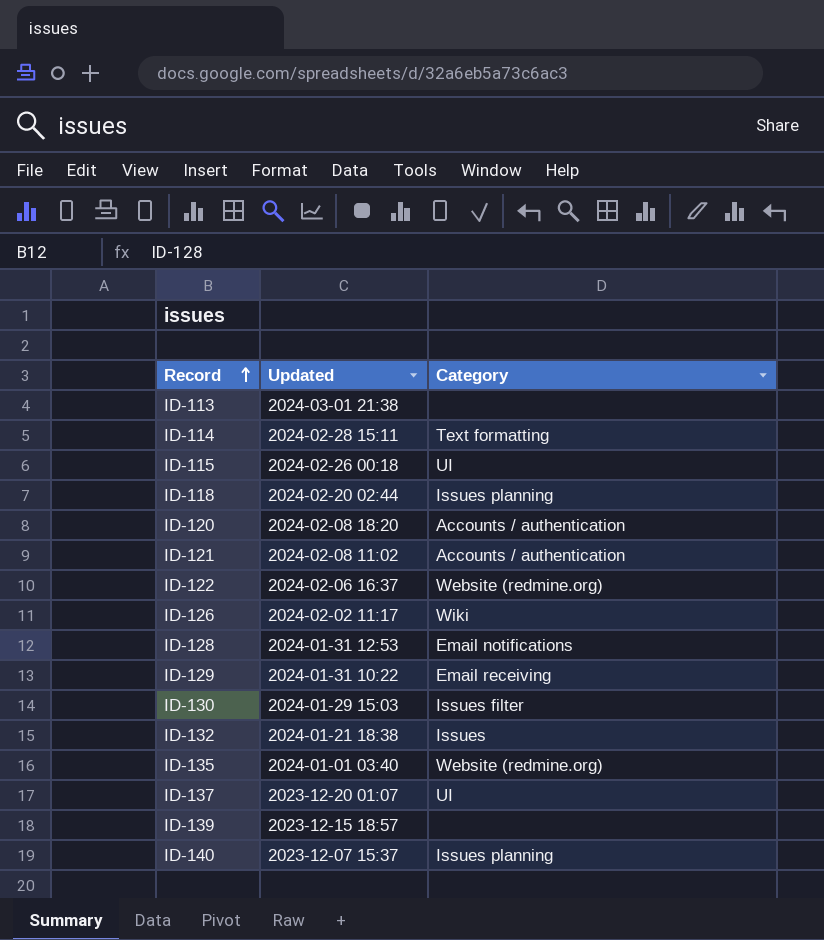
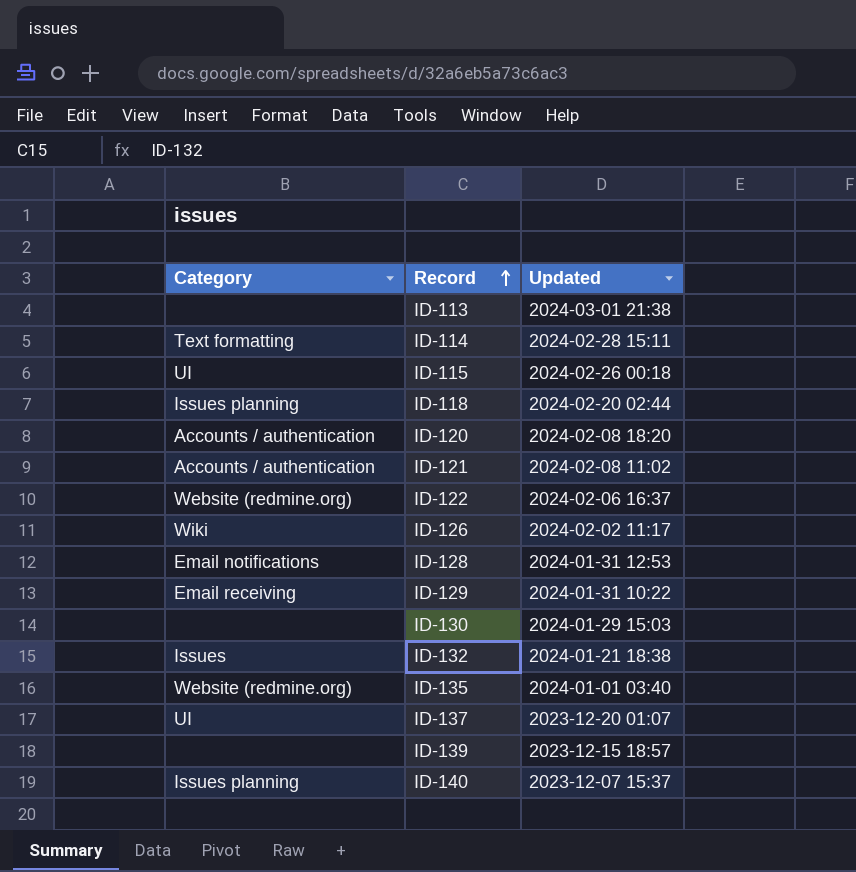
column Category | position: 3 -> 1
ID-130 | Category: Issues filter -> none

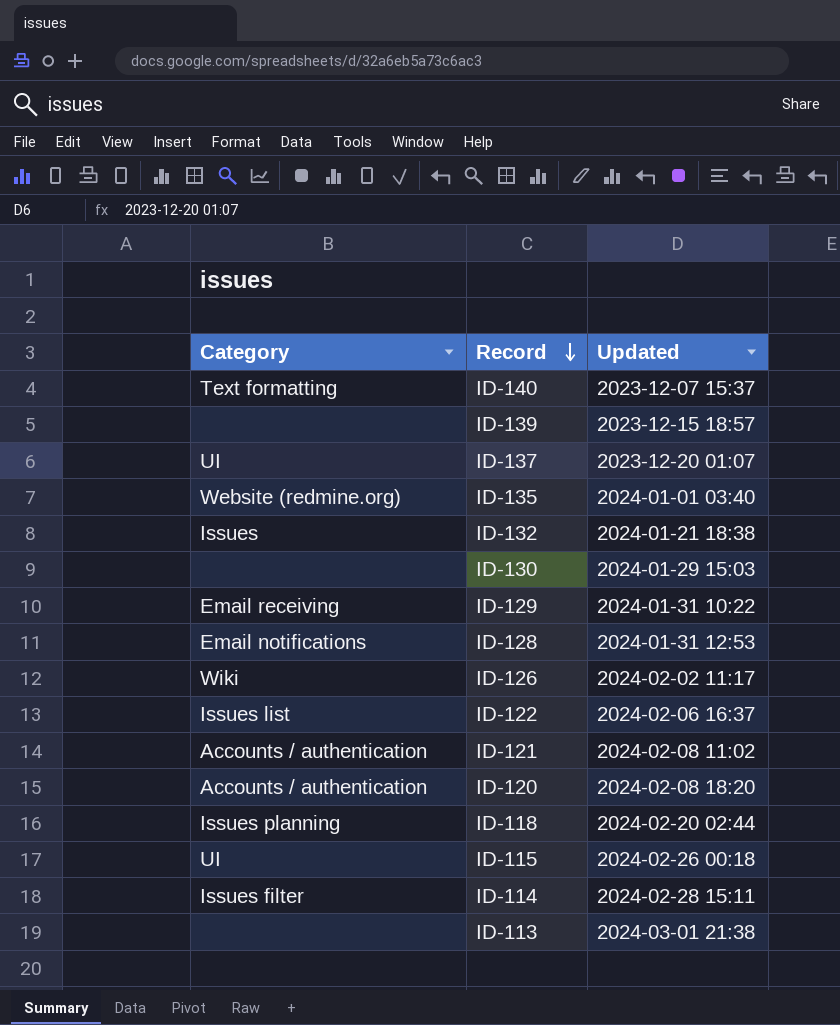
row order: Record ascending -> Record descending
ID-140 | Category: Issues planning -> Text formatting
ID-122 | Category: Website (redmine.org) -> Issues list
ID-114 | Category: Text formatting -> Issues filter

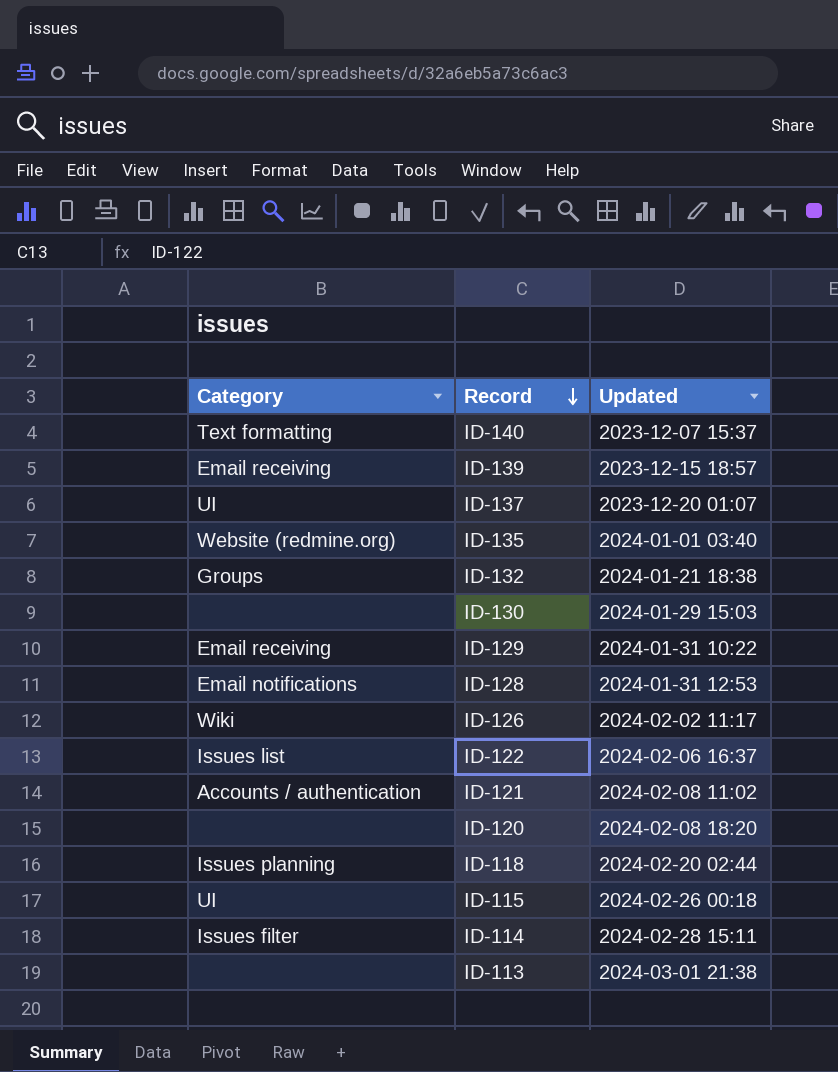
ID-139 | Category: none -> Email receiving
ID-132 | Category: Issues -> Groups
ID-120 | Category: Accounts / authentication -> none

